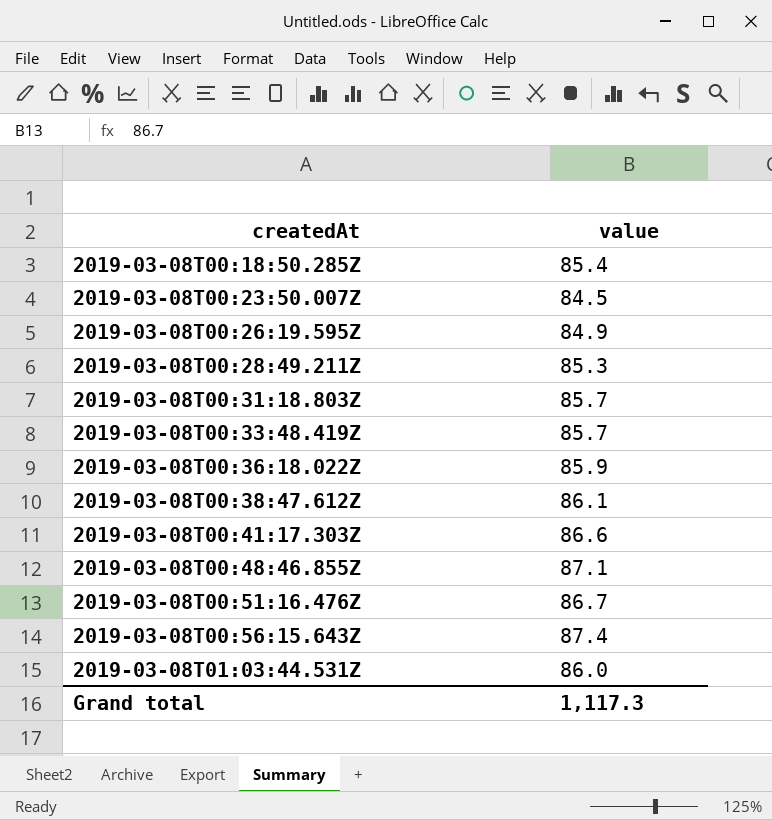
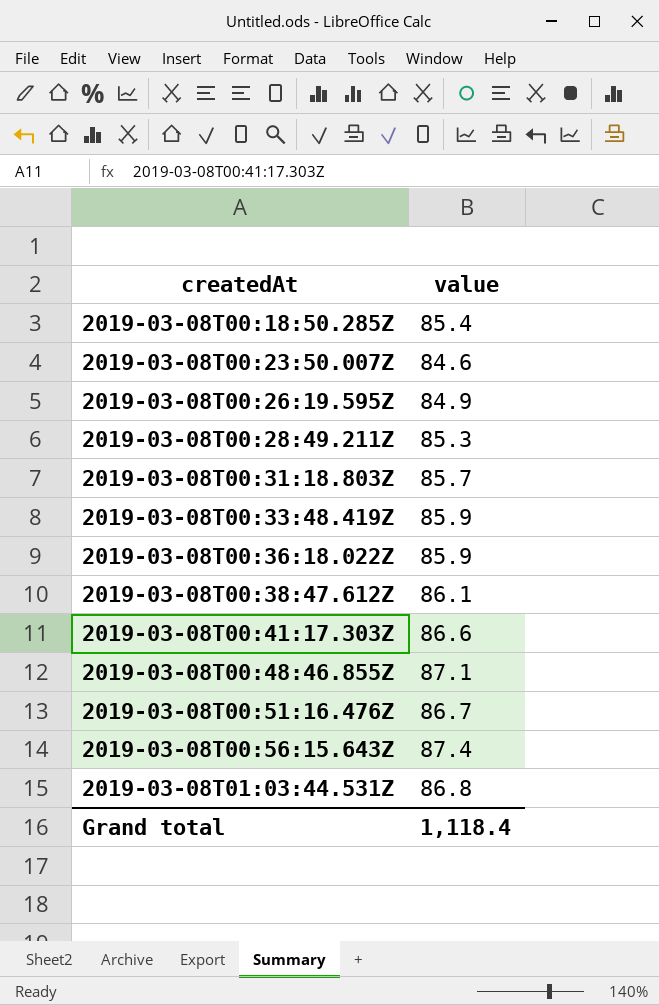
2019-03-08T00:23:50.007Z | value: 84.5 -> 84.6
2019-03-08T00:33:48.419Z | value: 85.7 -> 85.9
2019-03-08T01:03:44.531Z | value: 86.0 -> 86.8
Grand total | value: 1,117.3 -> 1,118.4

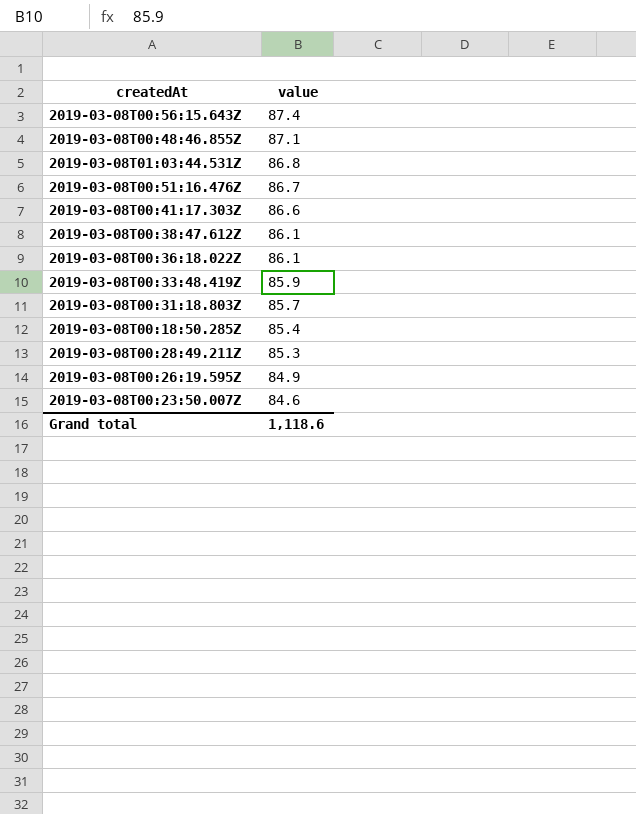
row order: createdAt ascending -> value descending
2019-03-08T00:36:18.022Z | value: 85.9 -> 86.1
Grand total | value: 1,118.4 -> 1,118.6

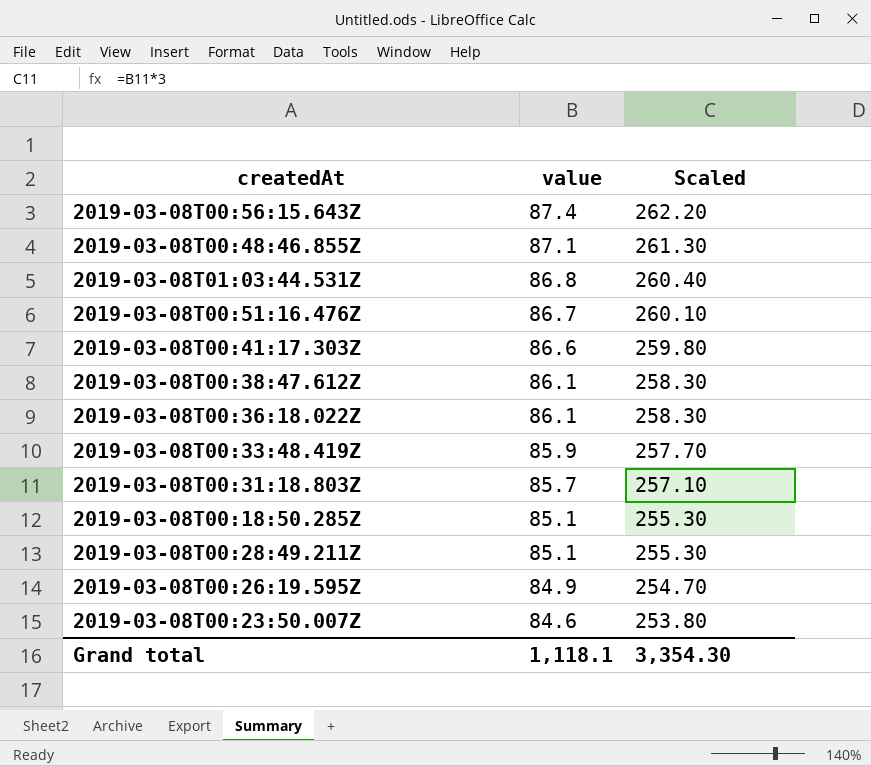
column Scaled | formula: none -> [value] * 3
2019-03-08T00:18:50.285Z | value: 85.4 -> 85.1
2019-03-08T00:28:49.211Z | value: 85.3 -> 85.1
Grand total | value: 1,118.6 -> 1,118.1

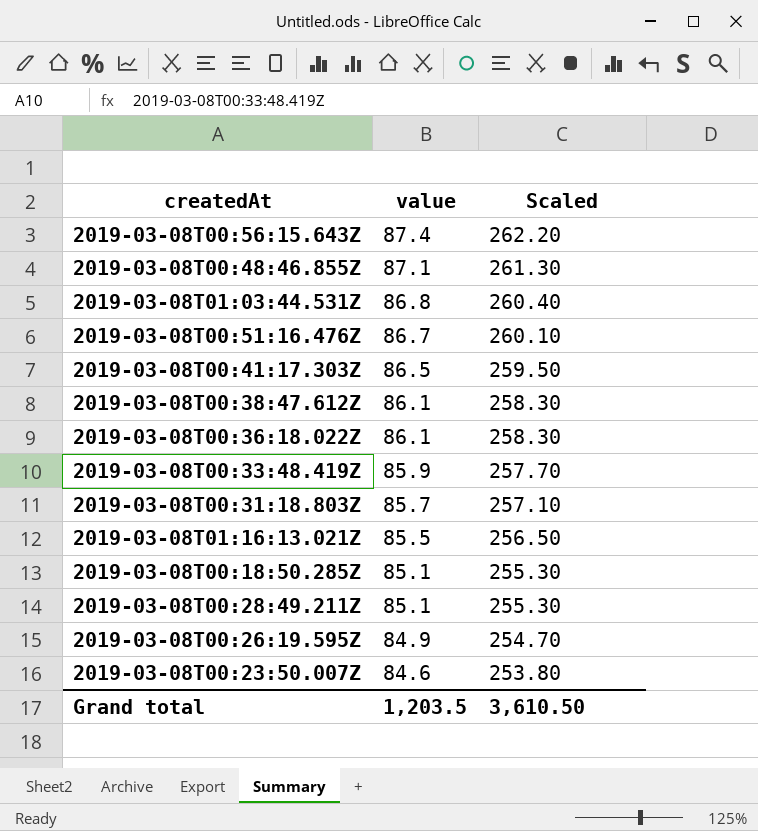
2019-03-08T00:41:17.303Z | value: 86.6 -> 86.5
2019-03-08T00:41:17.303Z | Scaled: 259.80 -> 259.50
row 2019-03-08T01:16:13.021Z: none -> 85.5 | 256.50
Grand total | value: 1,118.1 -> 1,203.5
Grand total | Scaled: 3,354.30 -> 3,610.50

